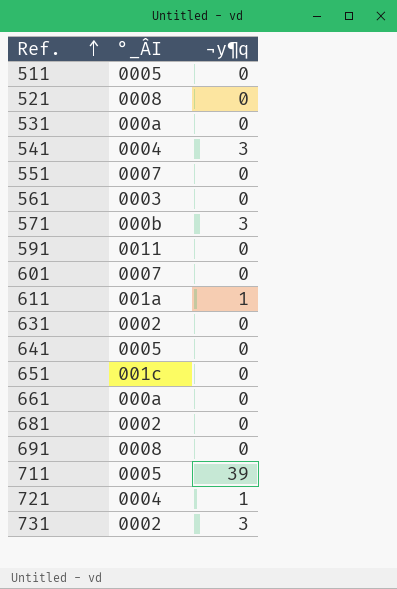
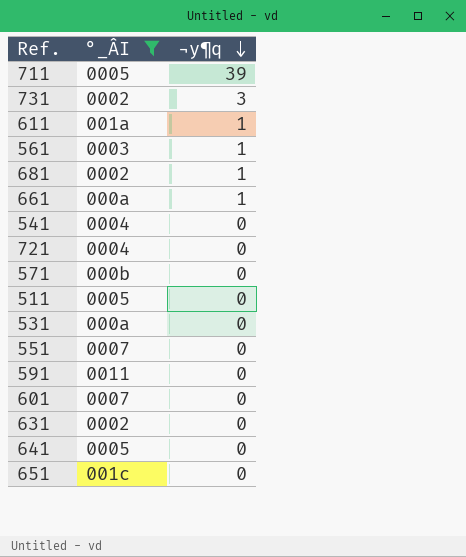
filter: none -> °_ÂI != 0008
row order: Ref. ascending -> ¬y¶q descending
561 | ¬y¶q: 0 -> 1
681 | ¬y¶q: 0 -> 1
661 | ¬y¶q: 0 -> 1
541 | ¬y¶q: 3 -> 0
721 | ¬y¶q: 1 -> 0
571 | ¬y¶q: 3 -> 0

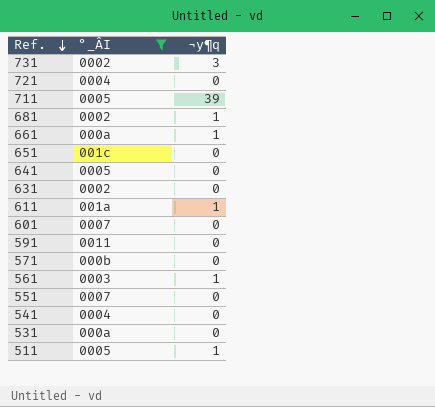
row order: ¬y¶q descending -> Ref. descending
511 | ¬y¶q: 0 -> 1

